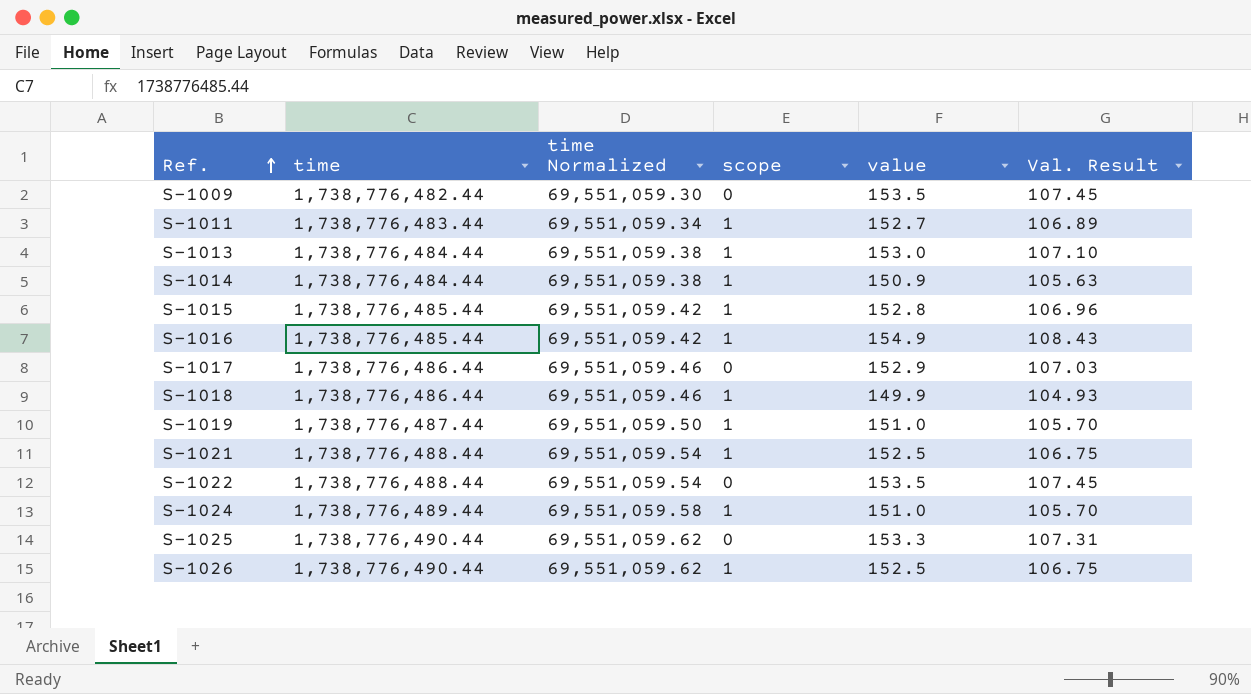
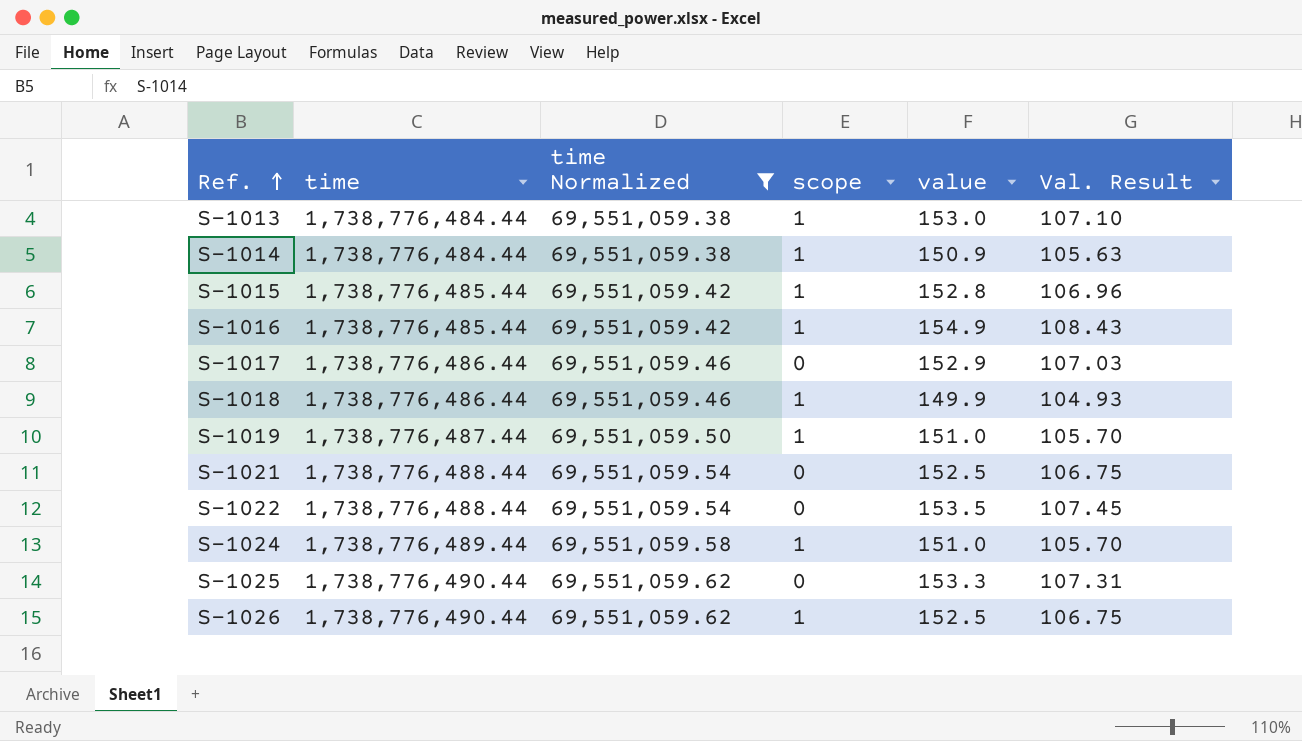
filter: none -> time Normalized >= 69,551,059.38
S-1021 | scope: 1 -> 0

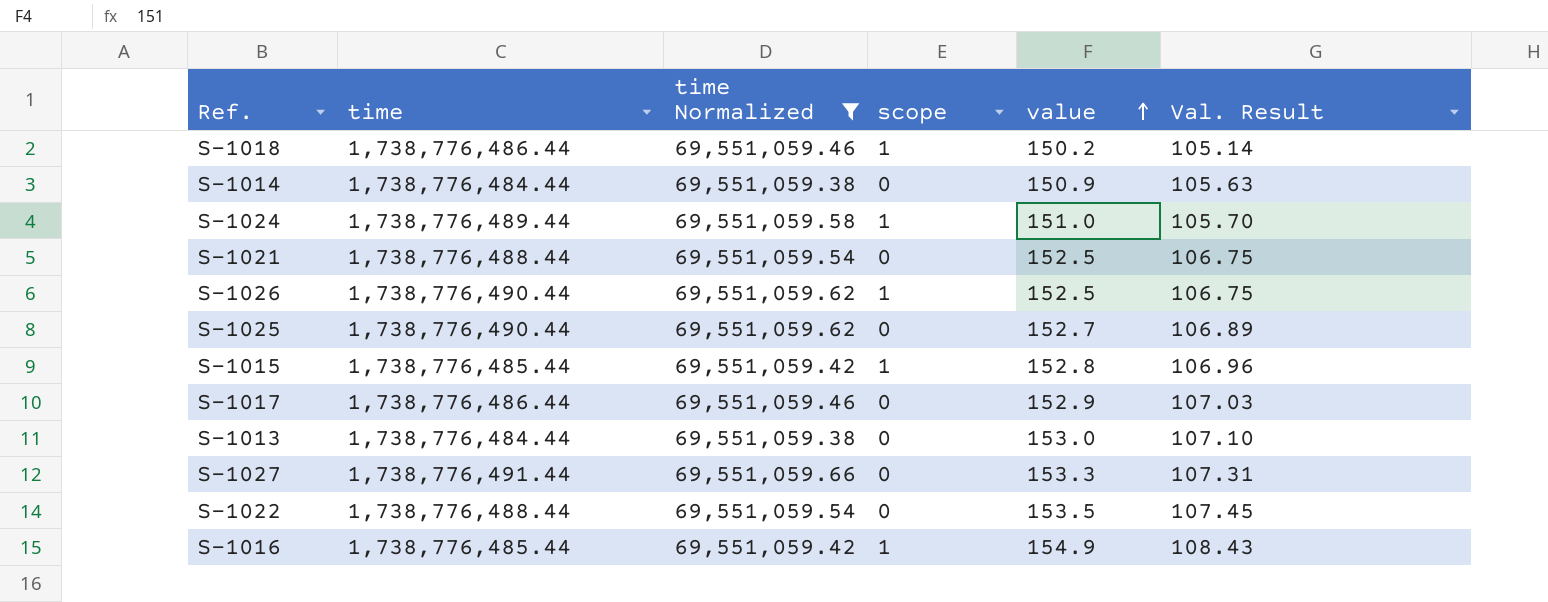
row order: Ref. ascending -> value ascending
row S-1019: 1,738,776,487.44 | 69,551,059.50 | 1 | 151.0 | 105.70 -> none
S-1018 | value: 149.9 -> 150.2
S-1018 | Val. Result: 104.93 -> 105.14
S-1014 | scope: 1 -> 0
S-1025 | value: 153.3 -> 152.7
S-1025 | Val. Result: 107.31 -> 106.89
S-1013 | scope: 1 -> 0
row S-1027: none -> 1,738,776,491.44 | 69,551,059.66 | 0 | 153.3 | 107.31

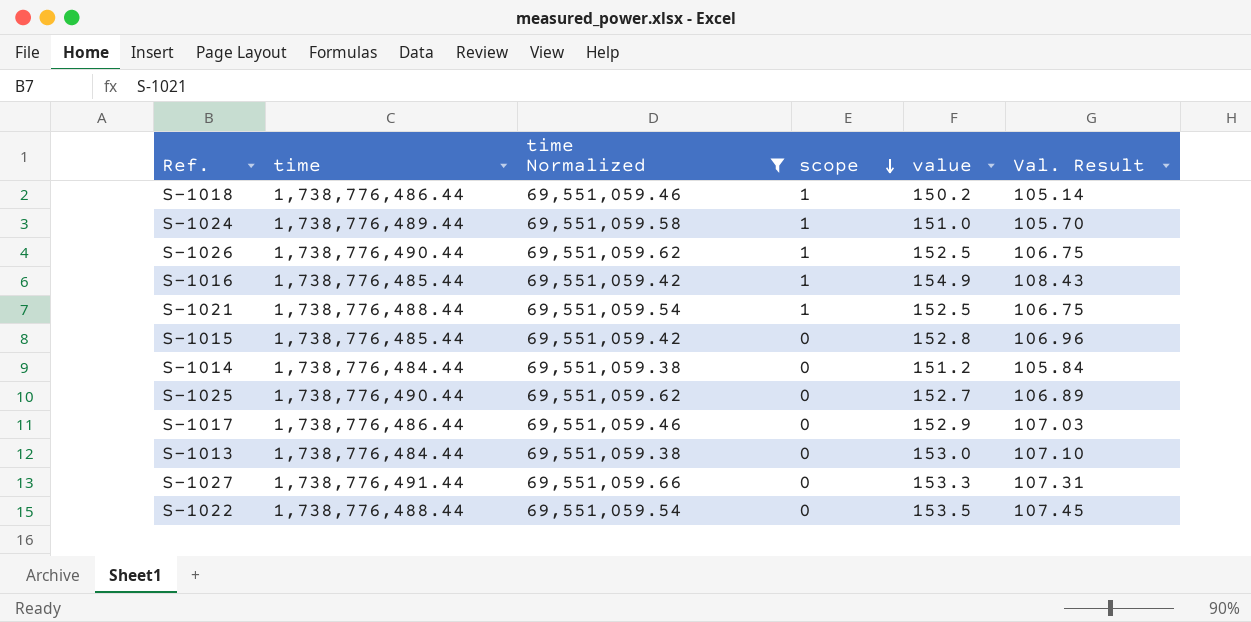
row order: value ascending -> scope descending
S-1021 | scope: 0 -> 1
S-1015 | scope: 1 -> 0
S-1014 | value: 150.9 -> 151.2
S-1014 | Val. Result: 105.63 -> 105.84

